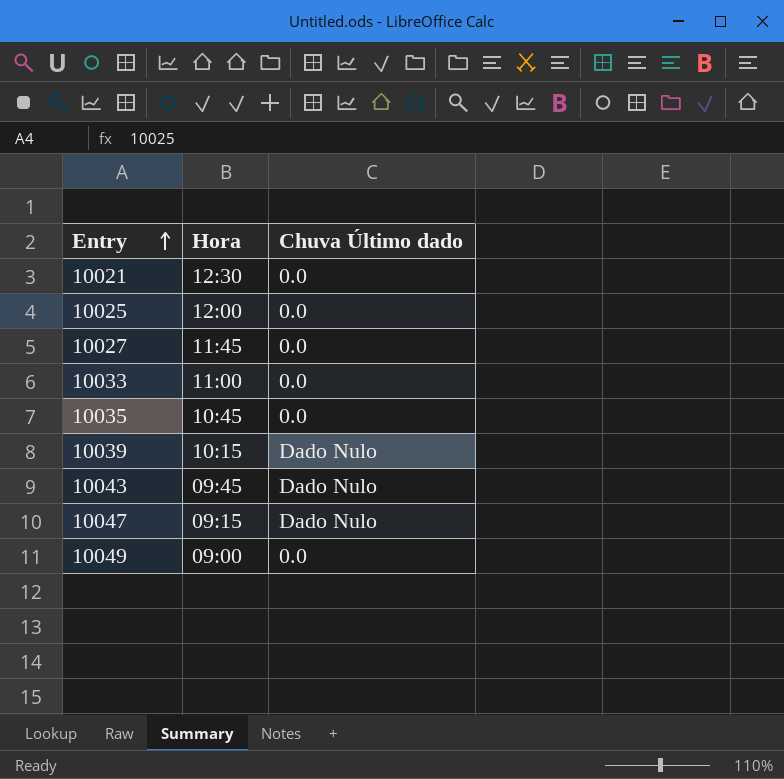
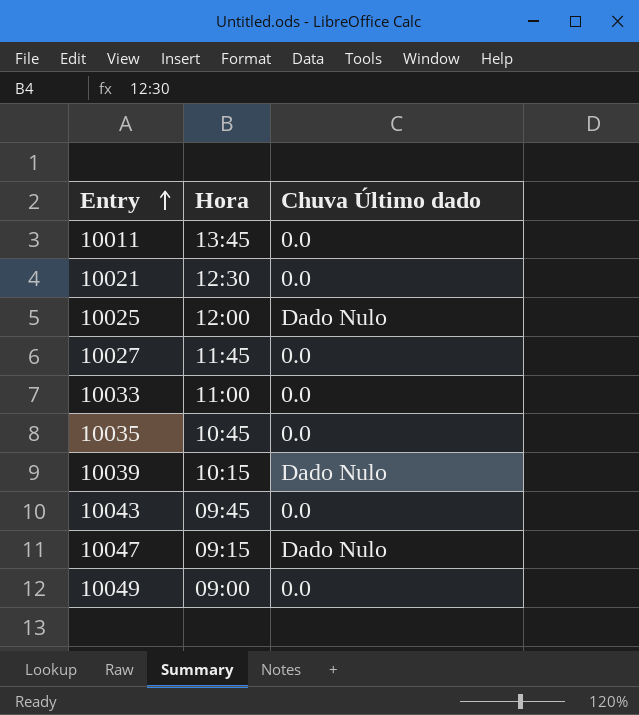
row 10011: none -> 13:45 | 0.0
10025 | Chuva Último dado: 0.0 -> Dado Nulo
10043 | Chuva Último dado: Dado Nulo -> 0.0

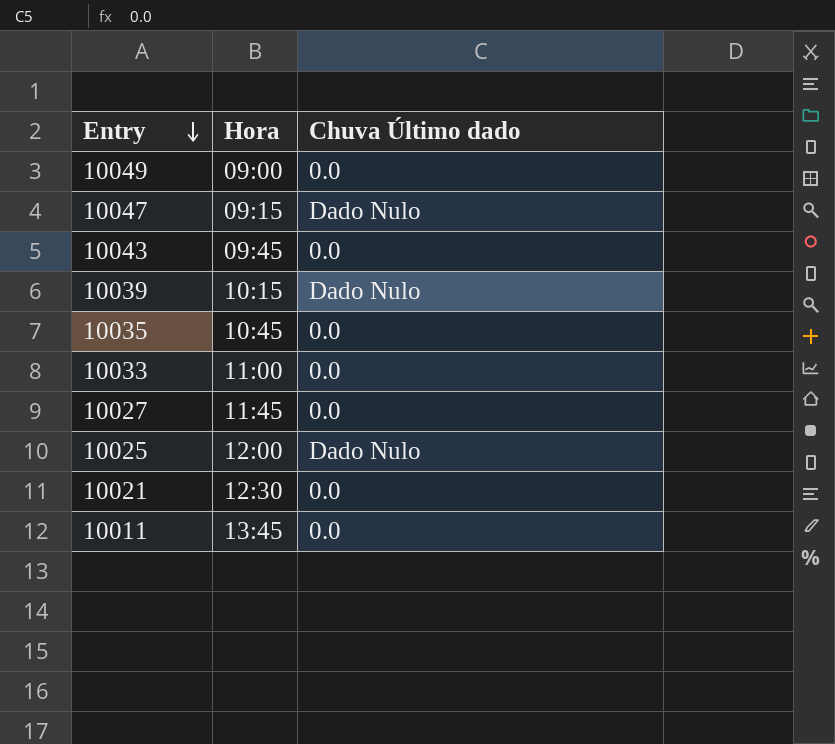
row order: Entry ascending -> Entry descending

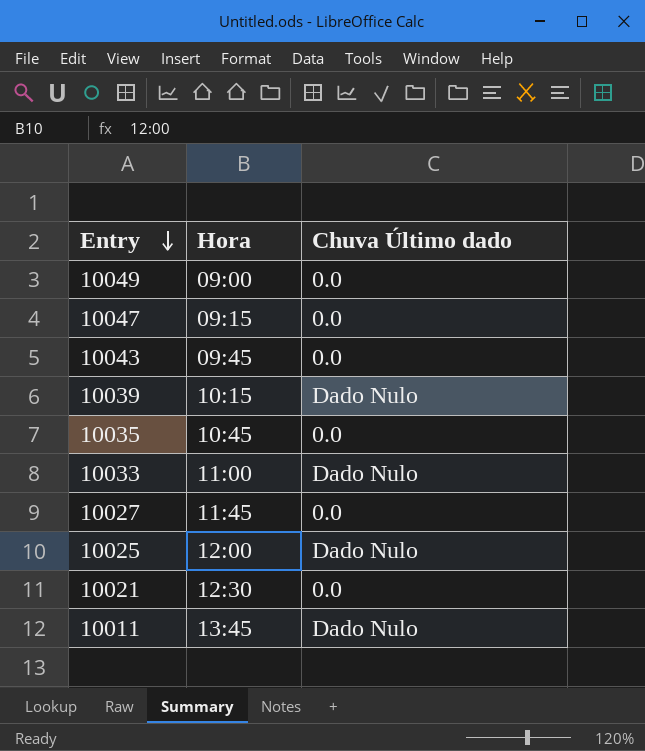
10047 | Chuva Último dado: Dado Nulo -> 0.0
10033 | Chuva Último dado: 0.0 -> Dado Nulo
10011 | Chuva Último dado: 0.0 -> Dado Nulo

